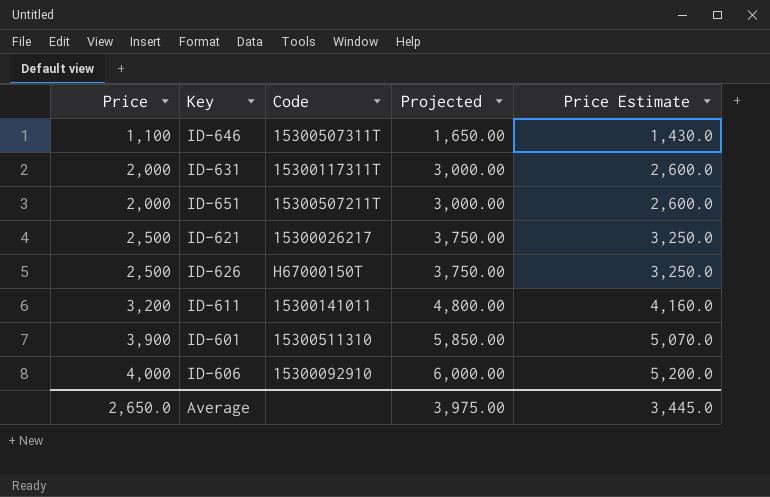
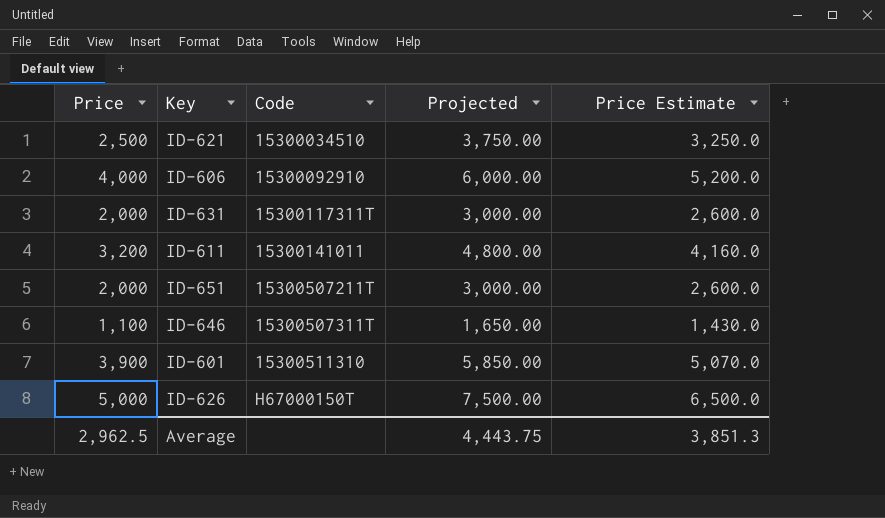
row order: Price ascending -> Code ascending
ID-621 | Code: 15300026217 -> 15300034510
ID-626 | Price: 2,500 -> 5,000
ID-626 | Projected: 3,750.00 -> 7,500.00
ID-626 | Price Estimate: 3,250.0 -> 6,500.0
Average | Price: 2,650.0 -> 2,962.5
Average | Projected: 3,975.00 -> 4,443.75
Average | Price Estimate: 3,445.0 -> 3,851.3

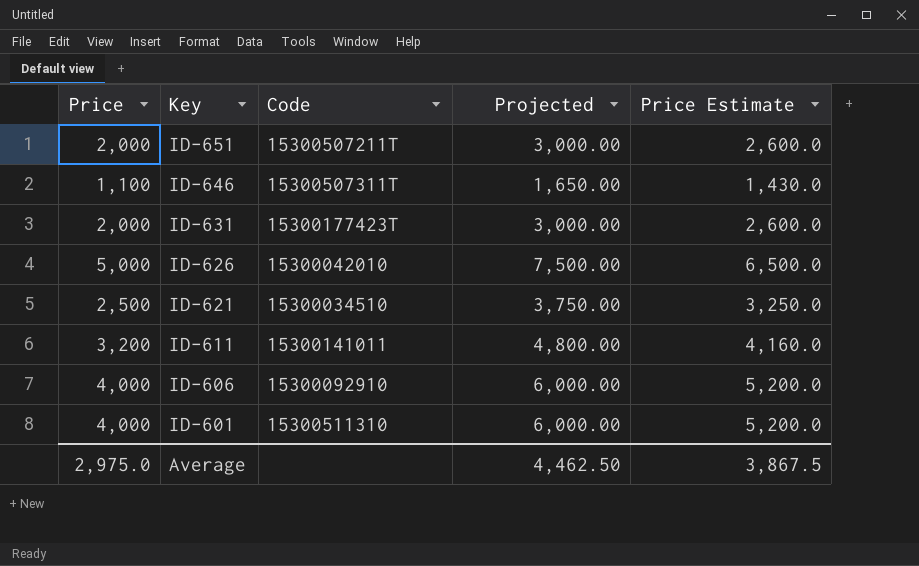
row order: Code ascending -> Key descending
ID-631 | Code: 15300117311T -> 15300177423T
ID-626 | Code: H67000150T -> 15300042010
ID-601 | Price: 3,900 -> 4,000
ID-601 | Projected: 5,850.00 -> 6,000.00
ID-601 | Price Estimate: 5,070.0 -> 5,200.0
Average | Price: 2,962.5 -> 2,975.0
Average | Projected: 4,443.75 -> 4,462.50
Average | Price Estimate: 3,851.3 -> 3,867.5

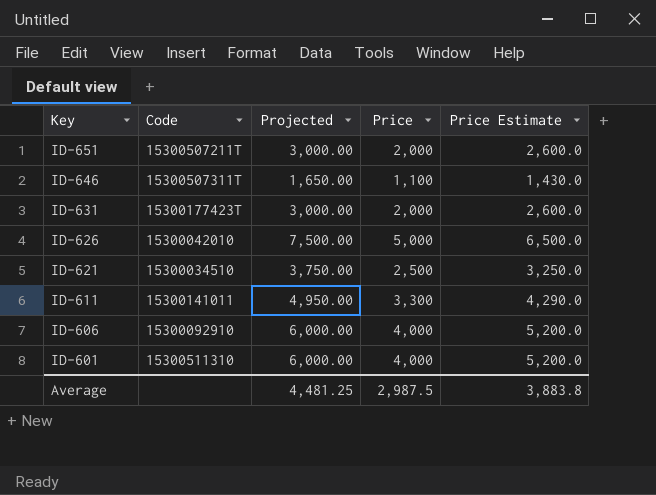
column Price | position: 1 -> 4
ID-611 | Projected: 4,800.00 -> 4,950.00
ID-611 | Price: 3,200 -> 3,300
ID-611 | Price Estimate: 4,160.0 -> 4,290.0
Average | Projected: 4,462.50 -> 4,481.25
Average | Price: 2,975.0 -> 2,987.5
Average | Price Estimate: 3,867.5 -> 3,883.8

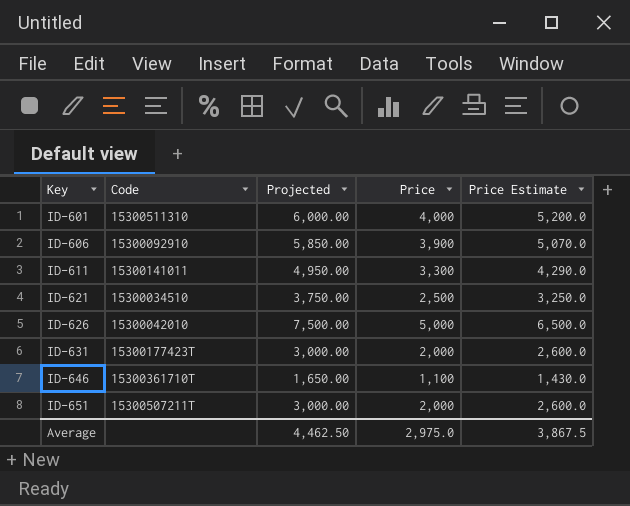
row order: Key descending -> Key ascending
ID-606 | Projected: 6,000.00 -> 5,850.00
ID-606 | Price: 4,000 -> 3,900
ID-606 | Price Estimate: 5,200.0 -> 5,070.0
ID-646 | Code: 15300507311T -> 15300361710T
Average | Projected: 4,481.25 -> 4,462.50
Average | Price: 2,987.5 -> 2,975.0
Average | Price Estimate: 3,883.8 -> 3,867.5

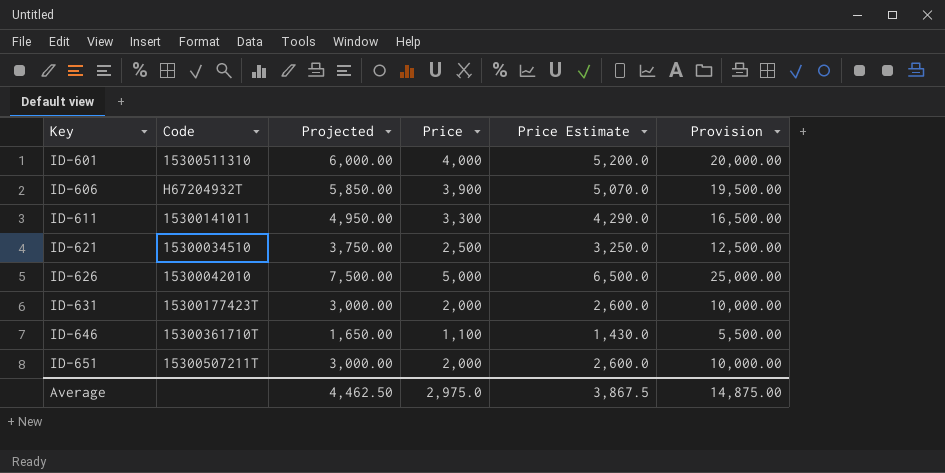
column Provision | formula: none -> [Price] * 5
ID-606 | Code: 15300092910 -> H67204932T

